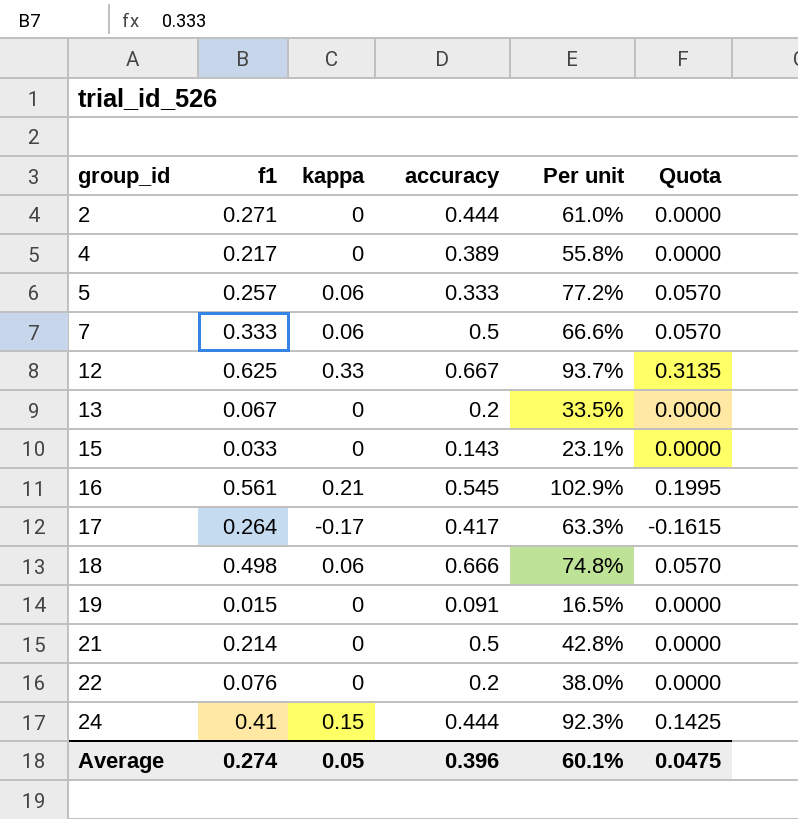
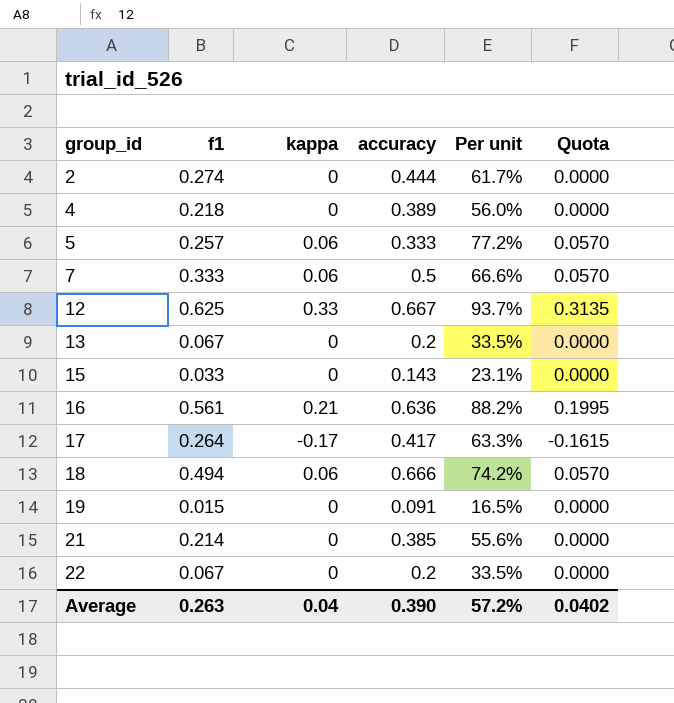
row 24: 0.41 | 0.15 | 0.444 | 92.3% | 0.1425 -> none
2 | f1: 0.271 -> 0.274
2 | Per unit: 61.0% -> 61.7%
4 | f1: 0.217 -> 0.218
4 | Per unit: 55.8% -> 56.0%
16 | accuracy: 0.545 -> 0.636
16 | Per unit: 102.9% -> 88.2%
18 | f1: 0.498 -> 0.494
18 | Per unit: 74.8% -> 74.2%
21 | accuracy: 0.5 -> 0.385
21 | Per unit: 42.8% -> 55.6%
22 | f1: 0.076 -> 0.067
22 | Per unit: 38.0% -> 33.5%
Average | f1: 0.274 -> 0.263
Average | kappa: 0.05 -> 0.04
Average | accuracy: 0.396 -> 0.390
Average | Per unit: 60.1% -> 57.2%
Average | Quota: 0.0475 -> 0.0402

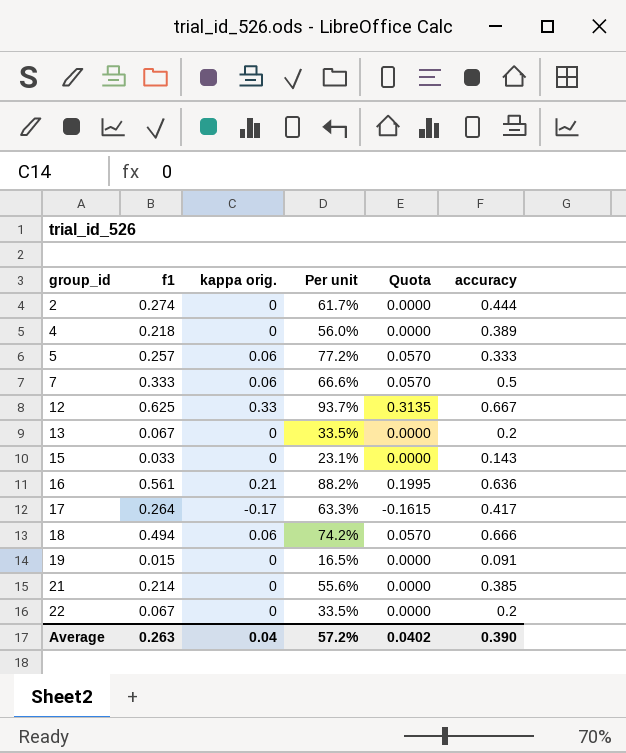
column name: kappa -> kappa orig.
column accuracy | position: 4 -> 6

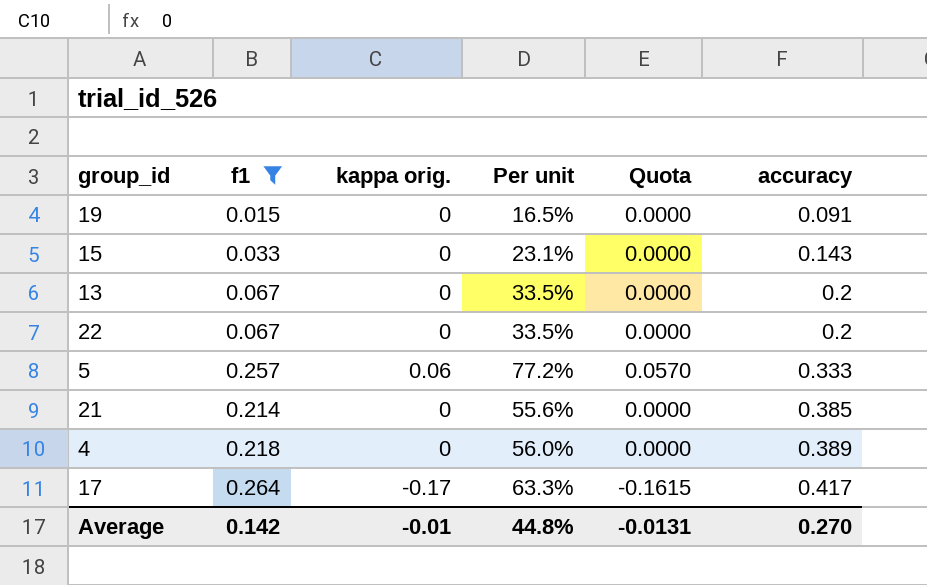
filter: none -> f1 <= 0.264
row order: group_id ascending -> accuracy ascending
Average | f1: 0.263 -> 0.142
Average | kappa orig.: 0.04 -> -0.01
Average | Per unit: 57.2% -> 44.8%
Average | Quota: 0.0402 -> -0.0131
Average | accuracy: 0.390 -> 0.270

